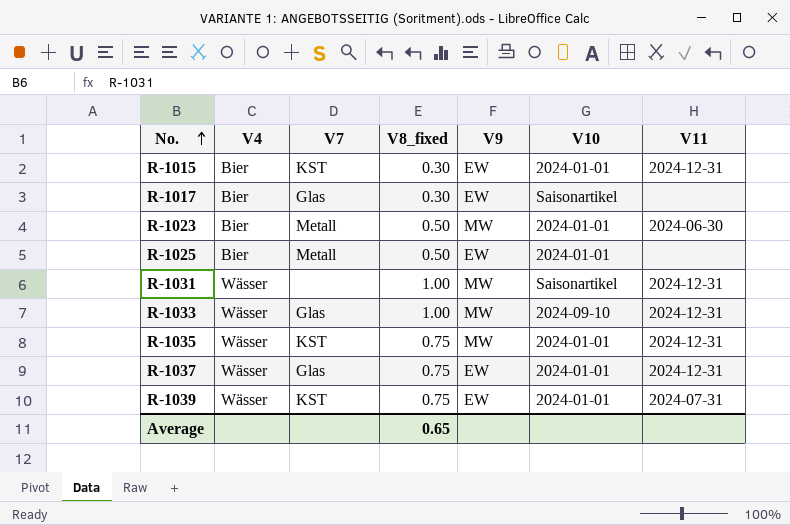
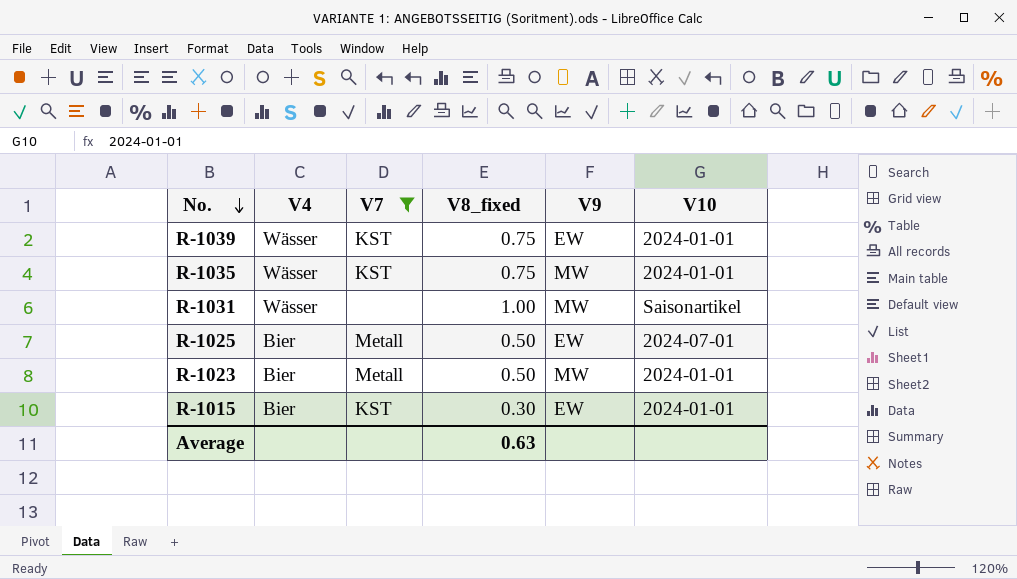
filter: none -> V7 != Glas
row order: No. ascending -> No. descending
column V11 | position: 7 -> none
R-1025 | V10: 2024-01-01 -> 2024-07-01
Average | V8_fixed: 0.65 -> 0.63

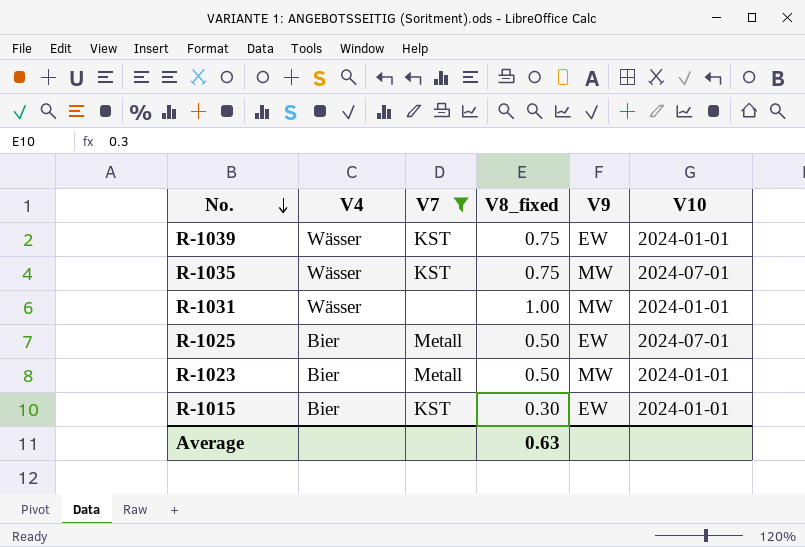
R-1035 | V10: 2024-01-01 -> 2024-07-01
R-1031 | V10: Saisonartikel -> 2024-01-01

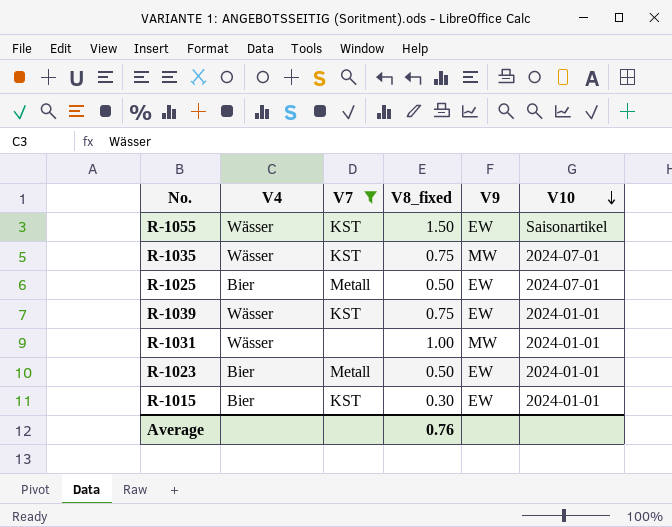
row order: No. descending -> V10 descending
row R-1055: none -> Wässer | KST | 1.50 | EW | Saisonartikel
R-1023 | V9: MW -> EW
Average | V8_fixed: 0.63 -> 0.76

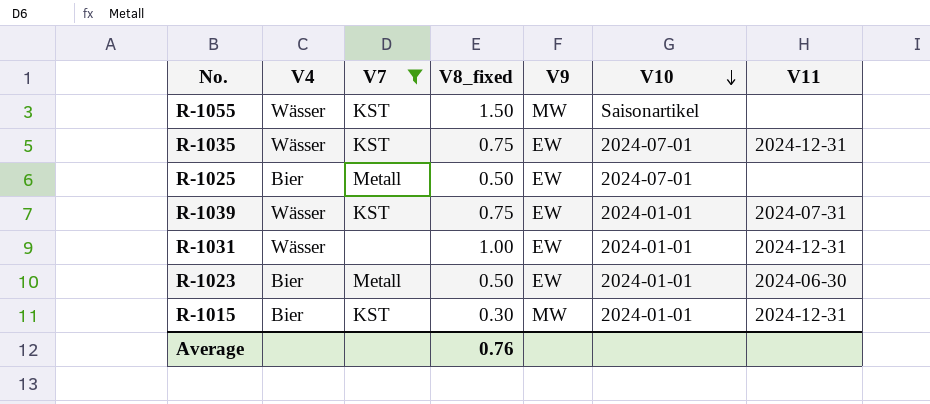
column V11 | position: none -> 7
R-1055 | V9: EW -> MW
R-1035 | V9: MW -> EW
R-1031 | V9: MW -> EW
R-1015 | V9: EW -> MW

